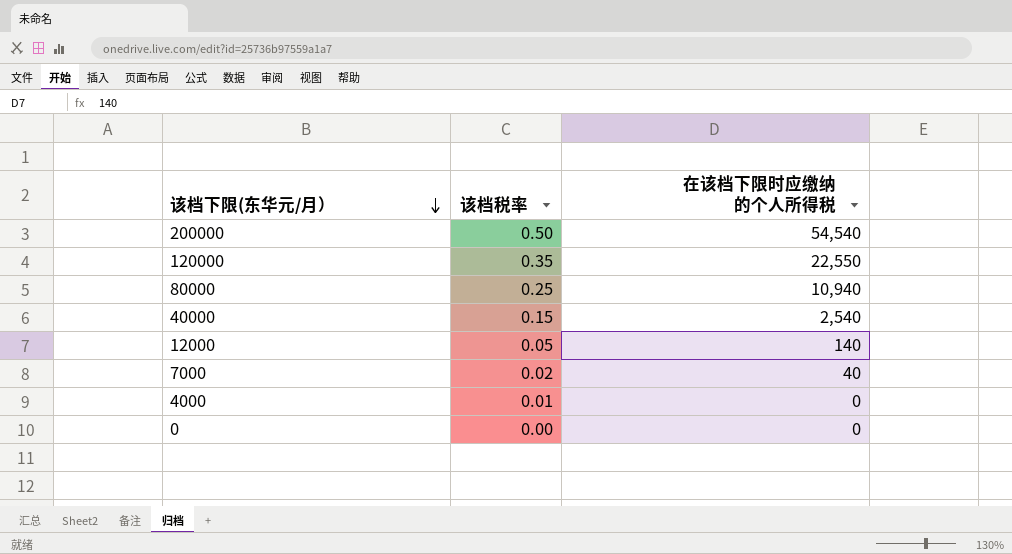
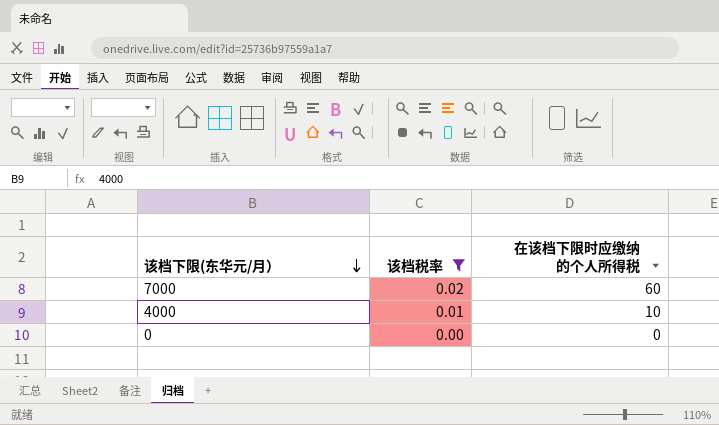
filter: none -> 该档税率 <= 0.02
7000 | 在该档下限时应缴纳的个人所得税: 40 -> 60
4000 | 在该档下限时应缴纳的个人所得税: 0 -> 10

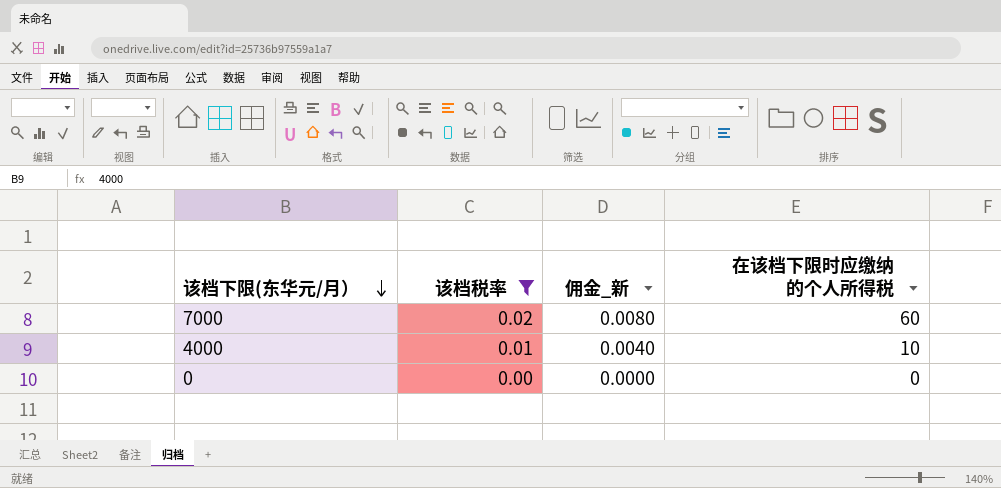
column 佣金_新 | formula: none -> [该档税率] * 0.4

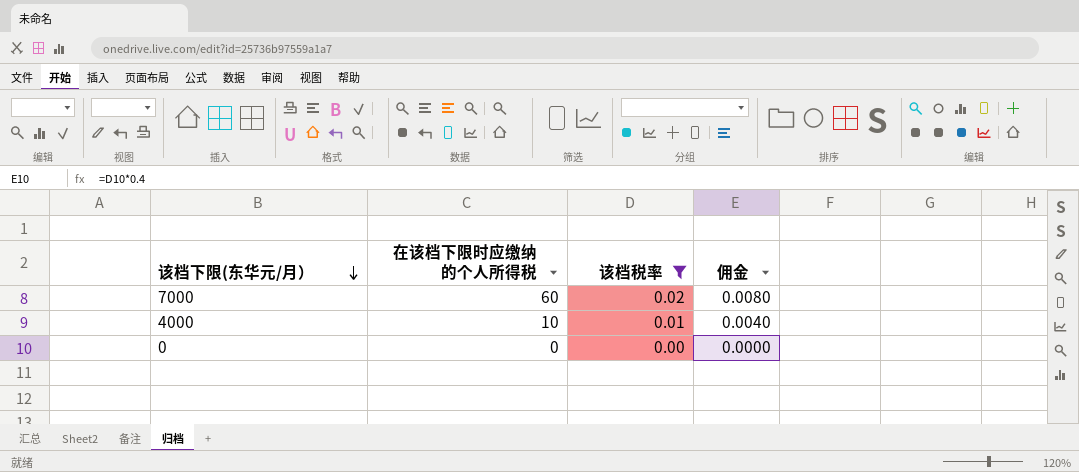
column 在该档下限时应缴纳的个人所得税 | position: 4 -> 2
column name: 佣金_新 -> 佣金

